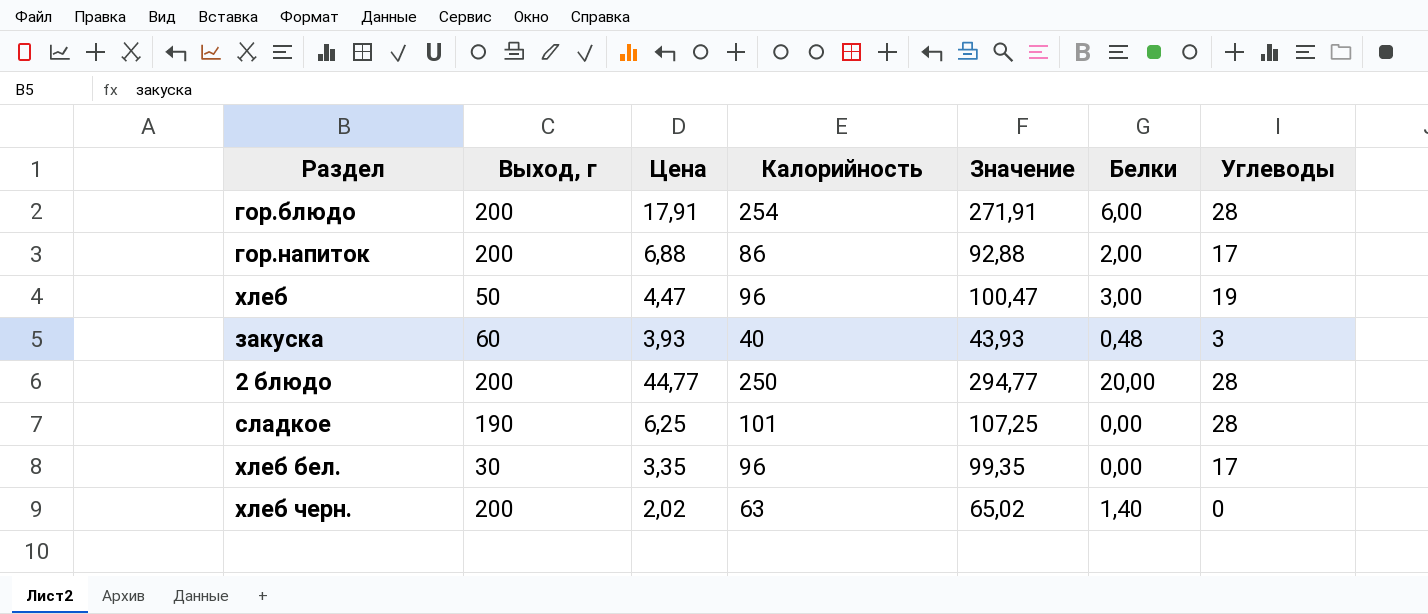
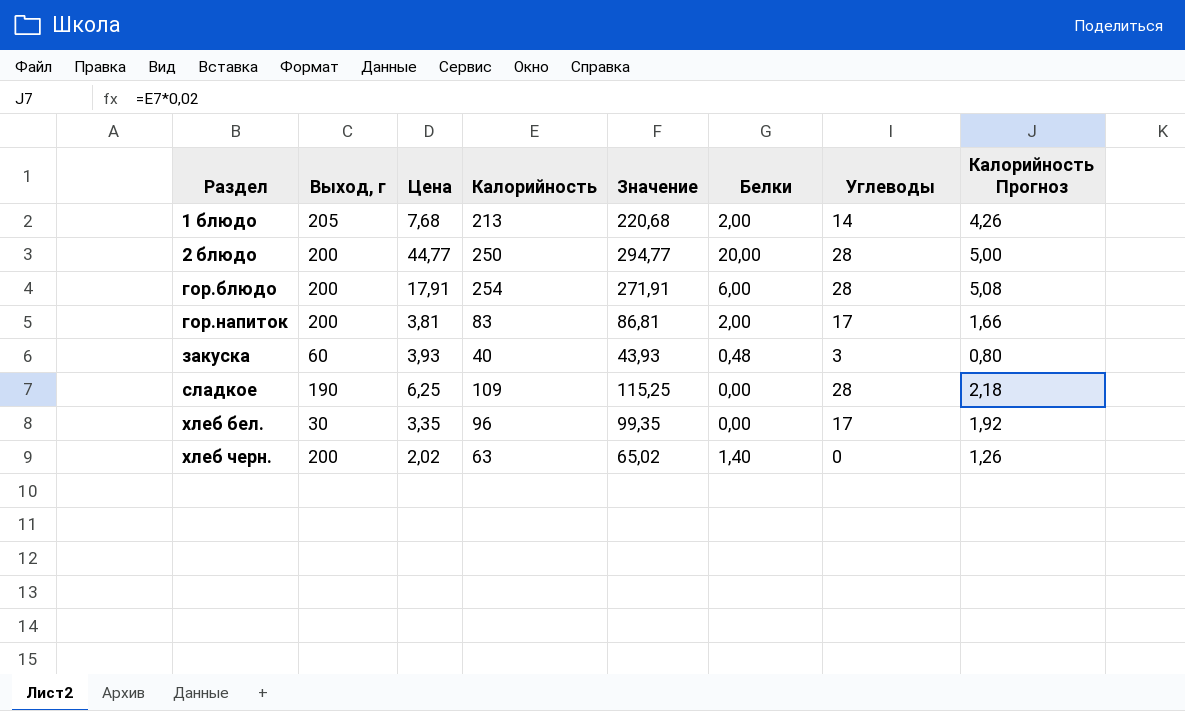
row order: none -> Раздел ascending
column Калорийность Прогноз | formula: none -> [Калорийность] * 0,02
row хлеб: 50 | 4,47 | 96 | 100,47 | 3,00 | 19 -> none
row 1 блюдо: none -> 205 | 7,68 | 213 | 220,68 | 2,00 | 14 | 4,26
гор.напиток | Цена: 6,88 -> 3,81
гор.напиток | Калорийность: 86 -> 83
гор.напиток | Значение: 92,88 -> 86,81
сладкое | Калорийность: 101 -> 109
сладкое | Значение: 107,25 -> 115,25

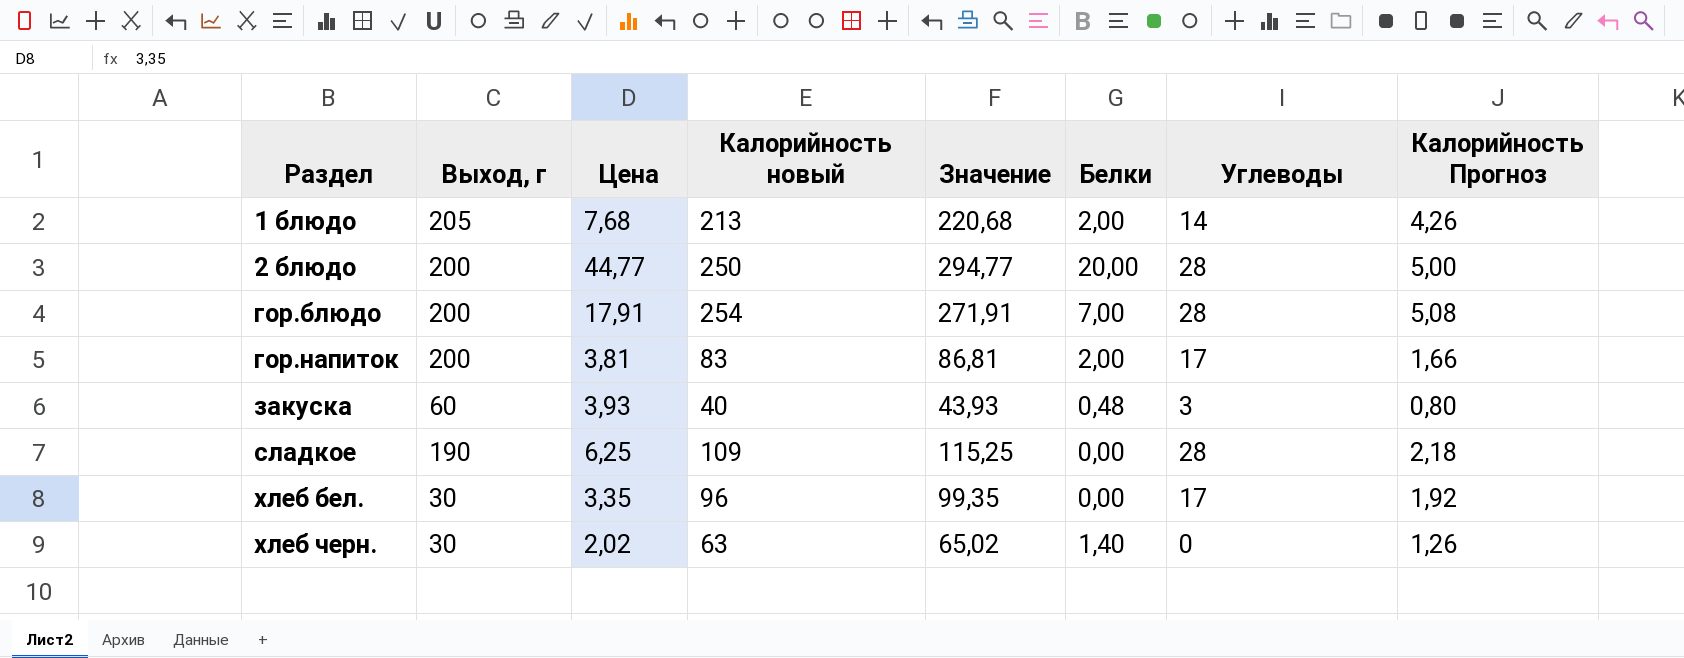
column name: Калорийность -> Калорийность новый
гор.блюдо | Белки: 6,00 -> 7,00
хлеб черн. | Выход, г: 200 -> 30

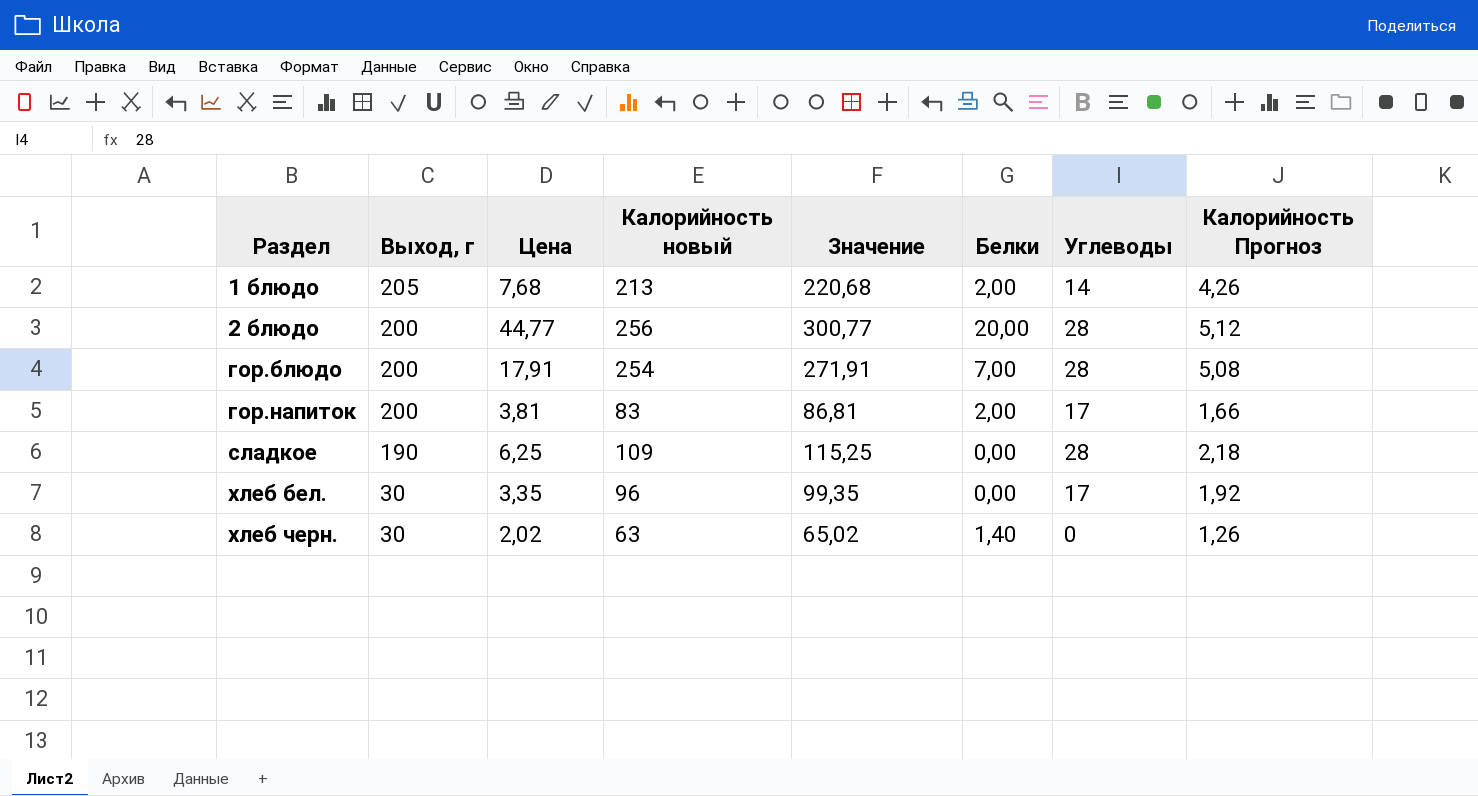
row закуска: 60 | 3,93 | 40 | 43,93 | 0,48 | 3 | 0,80 -> none
2 блюдо | Калорийность новый: 250 -> 256
2 блюдо | Значение: 294,77 -> 300,77
2 блюдо | Калорийность Прогноз: 5,00 -> 5,12

